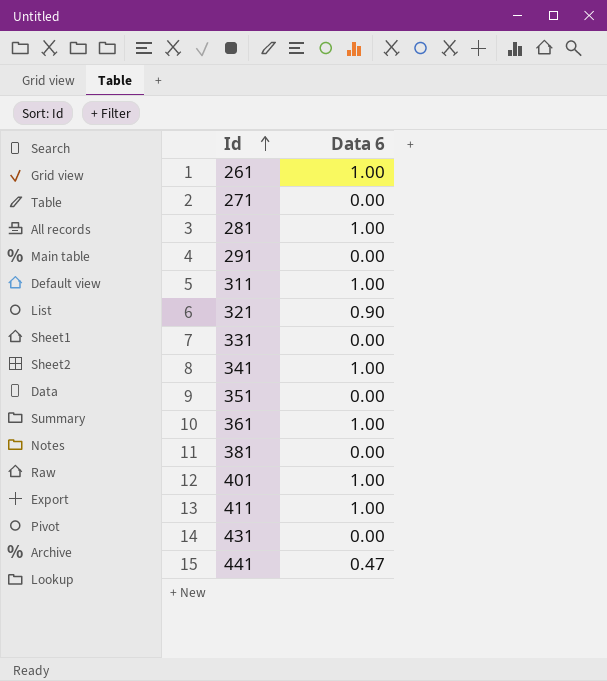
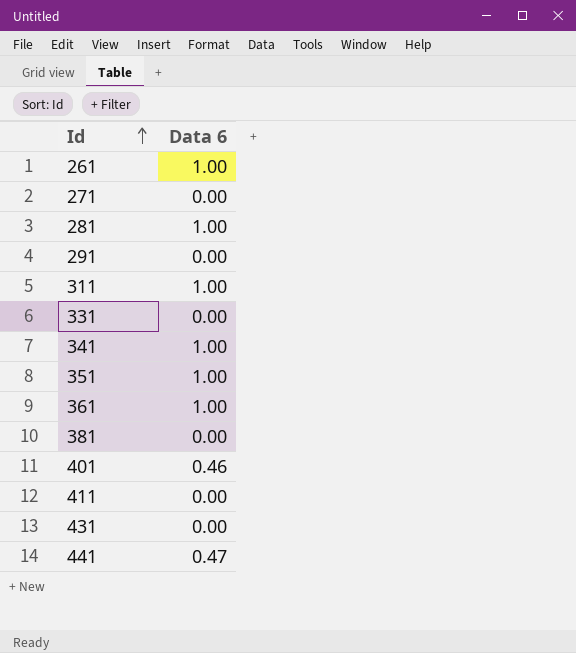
row 321: 0.90 -> none
351 | Data 6: 0.00 -> 1.00
401 | Data 6: 1.00 -> 0.46
411 | Data 6: 1.00 -> 0.00

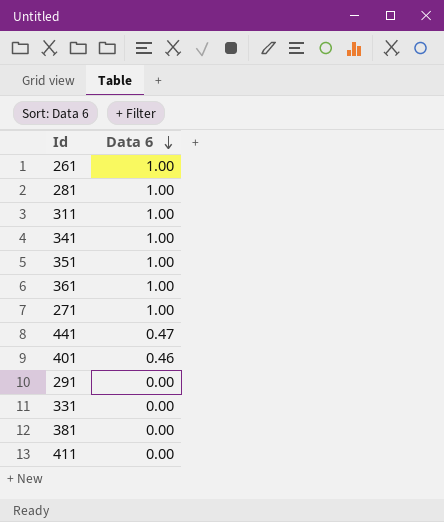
row order: Id ascending -> Data 6 descending
row 431: 0.00 -> none
271 | Data 6: 0.00 -> 1.00

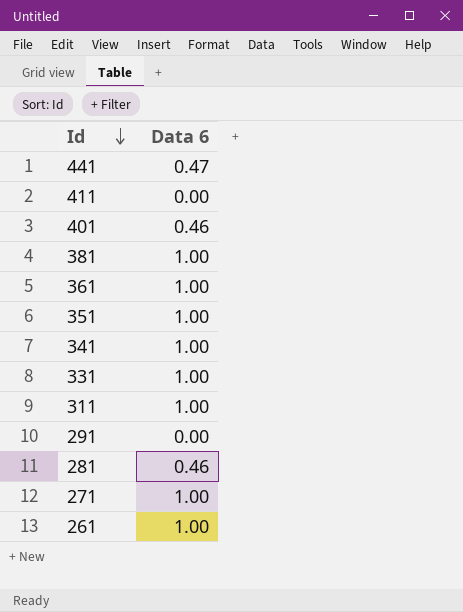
row order: Data 6 descending -> Id descending
381 | Data 6: 0.00 -> 1.00
331 | Data 6: 0.00 -> 1.00
281 | Data 6: 1.00 -> 0.46

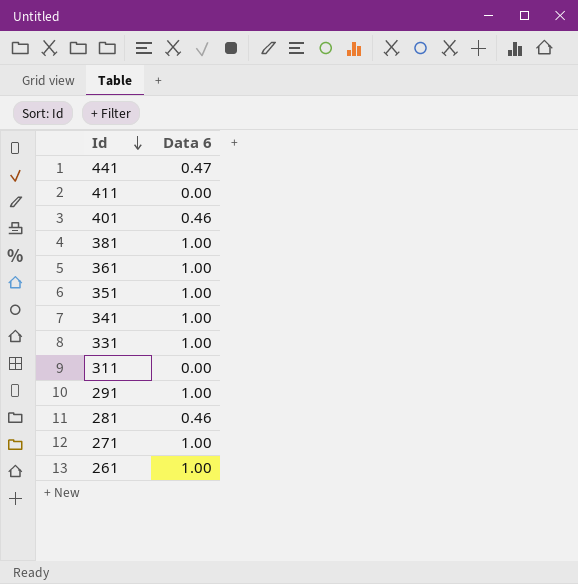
311 | Data 6: 1.00 -> 0.00
291 | Data 6: 0.00 -> 1.00

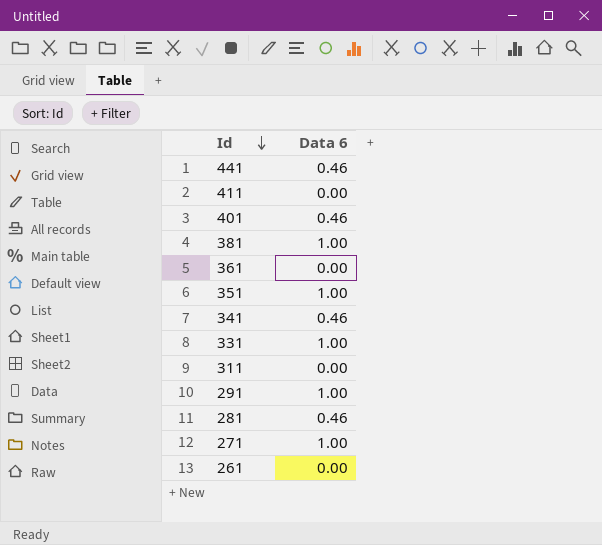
441 | Data 6: 0.47 -> 0.46
361 | Data 6: 1.00 -> 0.00
341 | Data 6: 1.00 -> 0.46
261 | Data 6: 1.00 -> 0.00

